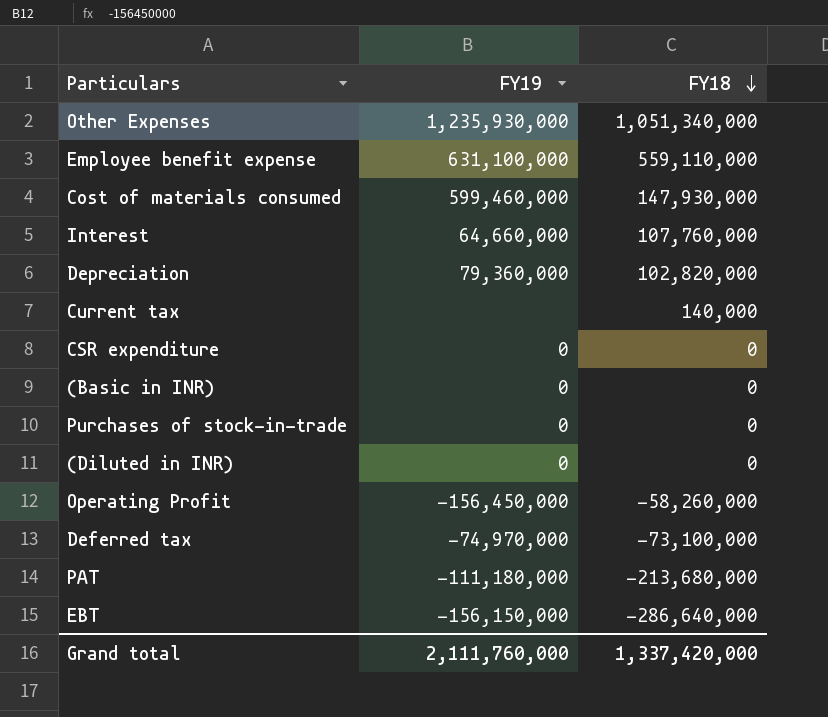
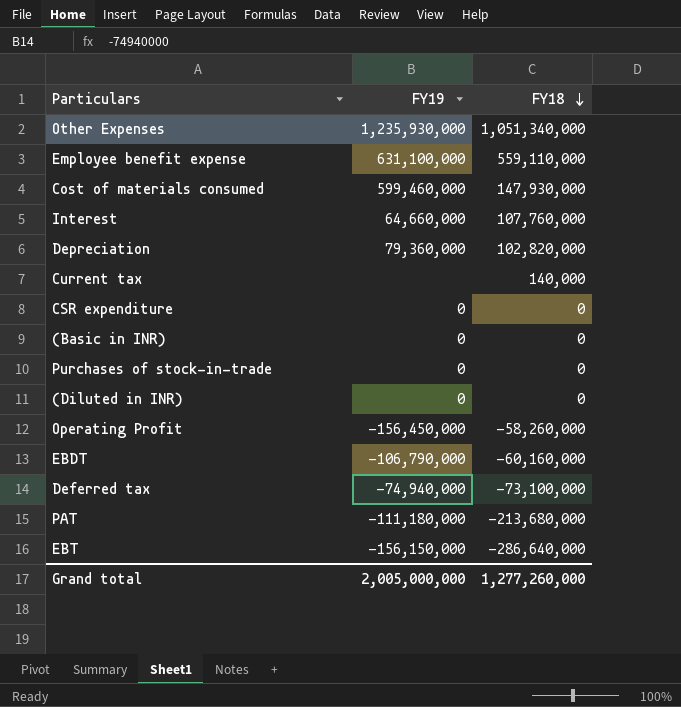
row EBDT: none -> -106,790,000 | -60,160,000
Deferred tax | FY19: -74,970,000 -> -74,940,000
Grand total | FY19: 2,111,760,000 -> 2,005,000,000
Grand total | FY18: 1,337,420,000 -> 1,277,260,000

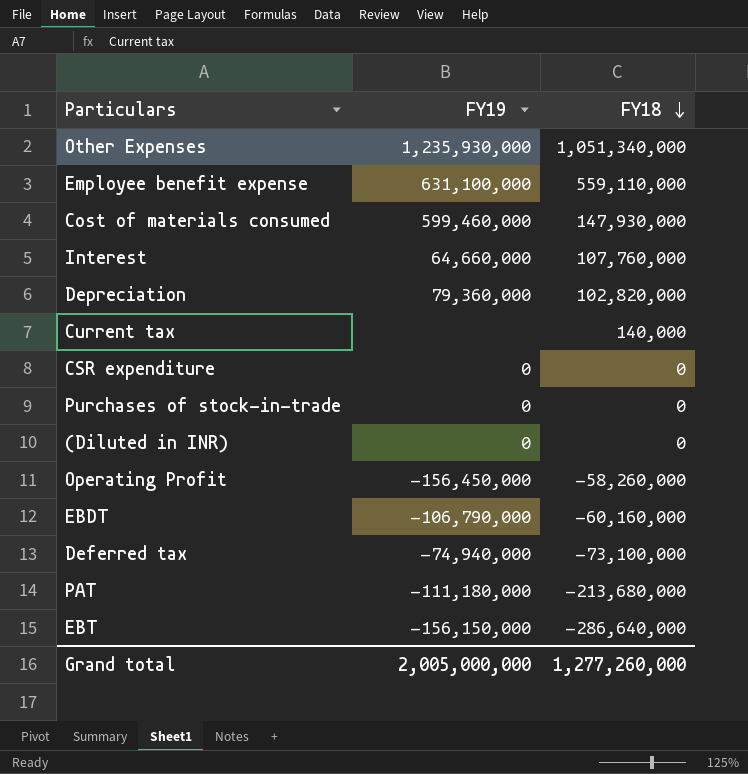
row (Basic in INR): 0 | 0 -> none

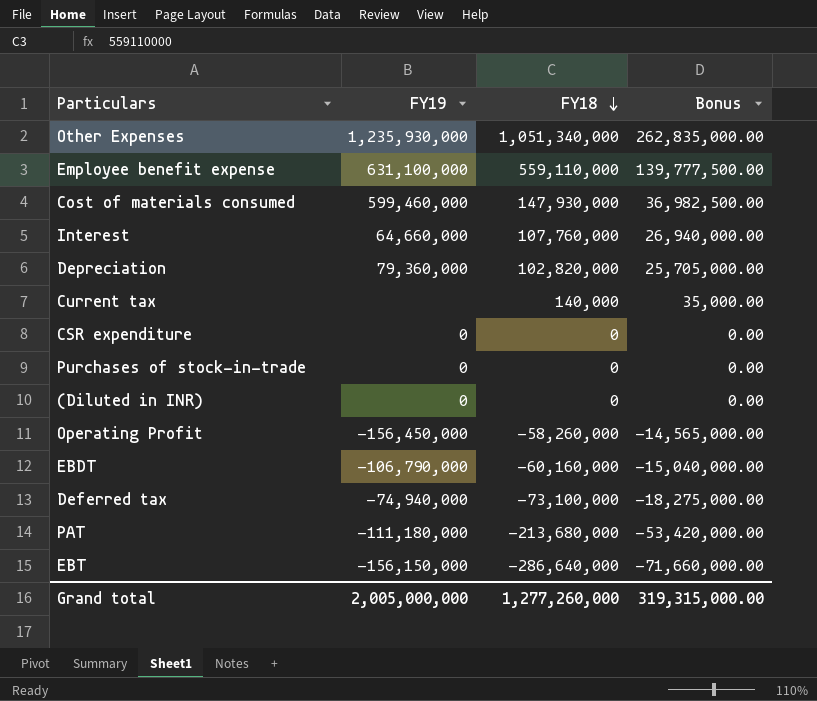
column Bonus | formula: none -> [FY18] * 0.25

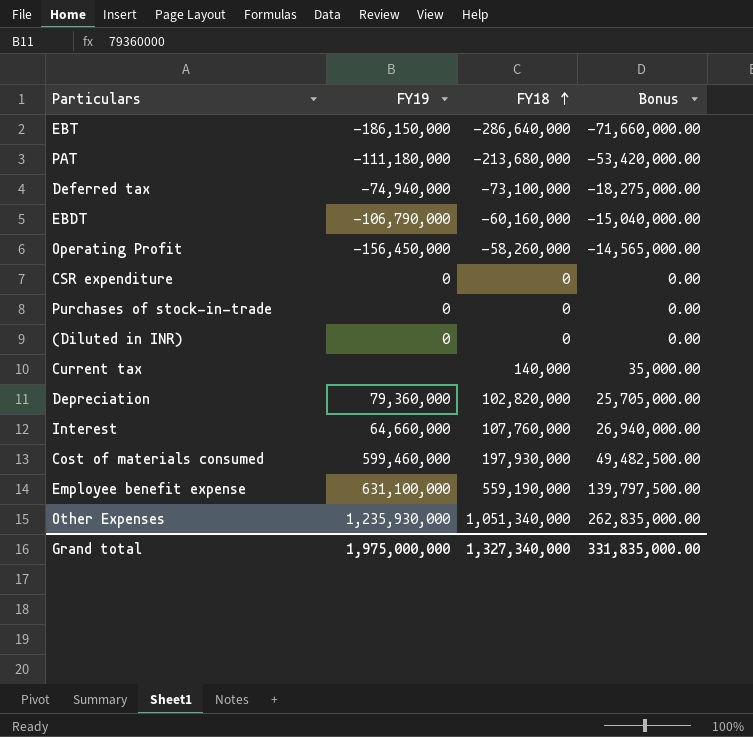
row order: FY18 descending -> FY18 ascending
EBT | FY19: -156,150,000 -> -186,150,000
Cost of materials consumed | FY18: 147,930,000 -> 197,930,000
Cost of materials consumed | Bonus: 36,982,500.00 -> 49,482,500.00
Employee benefit expense | FY18: 559,110,000 -> 559,190,000
Employee benefit expense | Bonus: 139,777,500.00 -> 139,797,500.00
Grand total | FY19: 2,005,000,000 -> 1,975,000,000
Grand total | FY18: 1,277,260,000 -> 1,327,340,000
Grand total | Bonus: 319,315,000.00 -> 331,835,000.00

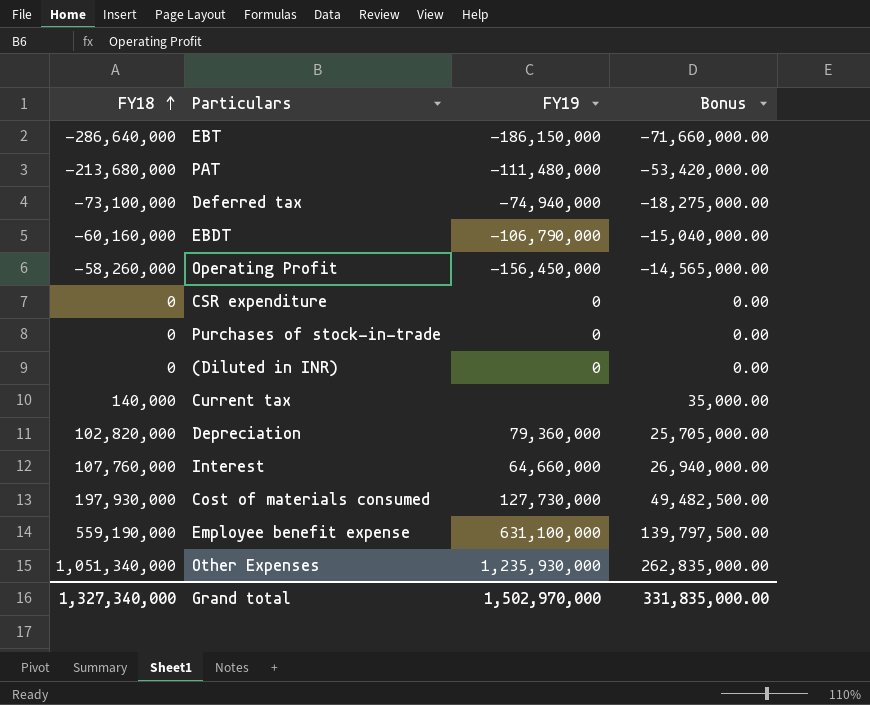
column FY18 | position: 3 -> 1
PAT | FY19: -111,180,000 -> -111,480,000
Cost of materials consumed | FY19: 599,460,000 -> 127,730,000
Grand total | FY19: 1,975,000,000 -> 1,502,970,000

